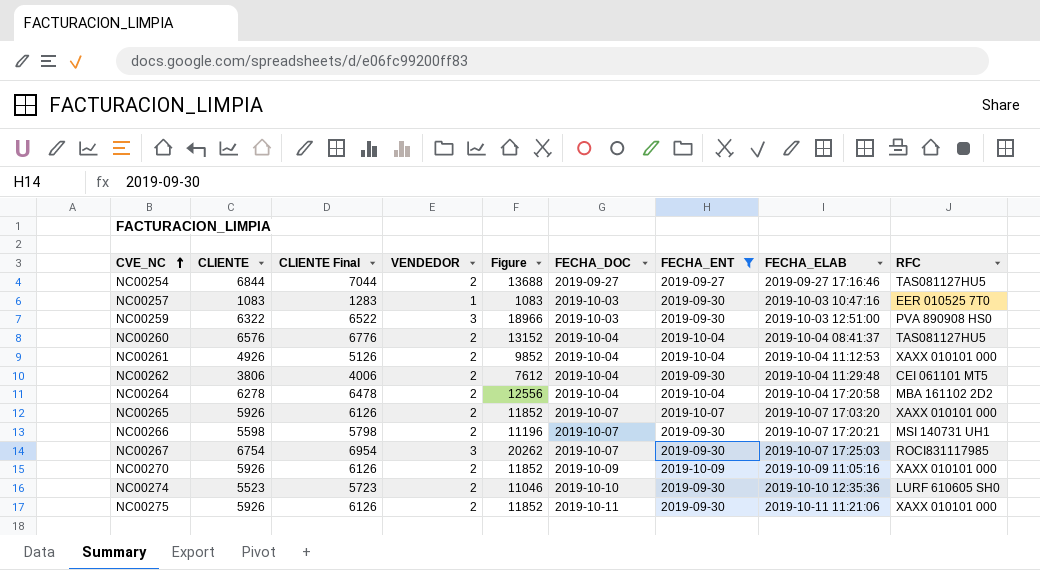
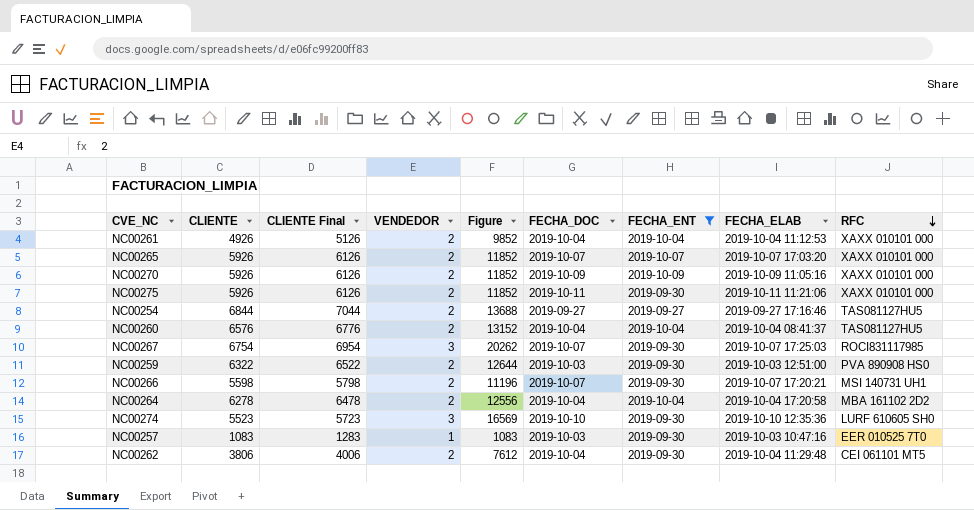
row order: CVE_NC ascending -> RFC descending
NC00259 | VENDEDOR: 3 -> 2
NC00259 | Figure: 18966 -> 12644
NC00274 | VENDEDOR: 2 -> 3
NC00274 | Figure: 11046 -> 16569

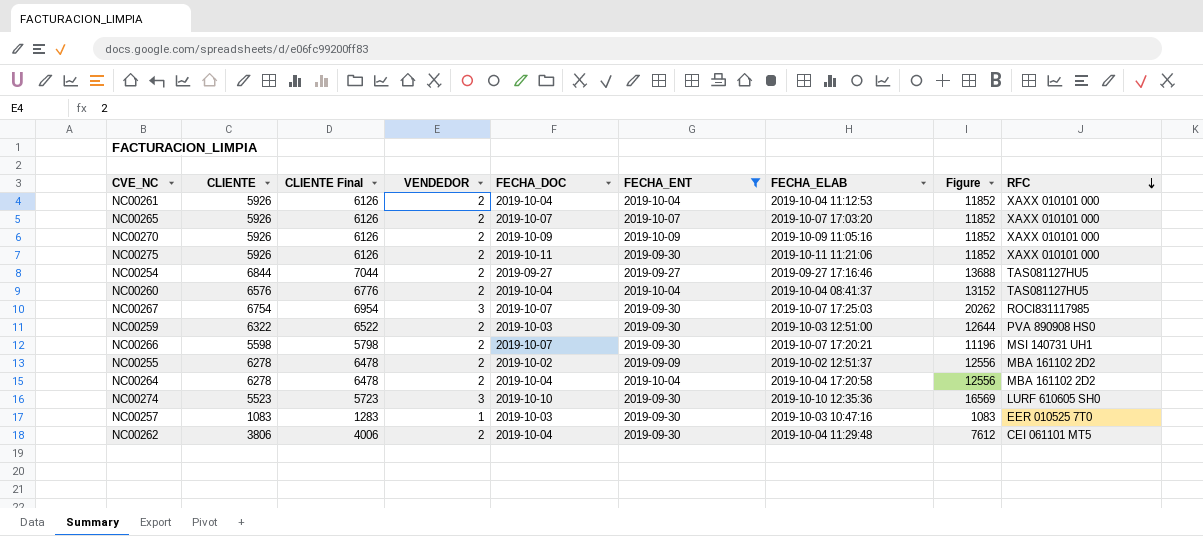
column Figure | position: 5 -> 8
NC00261 | CLIENTE: 4926 -> 5926
NC00261 | CLIENTE Final: 5126 -> 6126
NC00261 | Figure: 9852 -> 11852
row NC00255: none -> 6278 | 6478 | 2 | 2019-10-02 | 2019-09-09 | 2019-10-02 12:51:37 | 12556 | MBA 161102 2D2

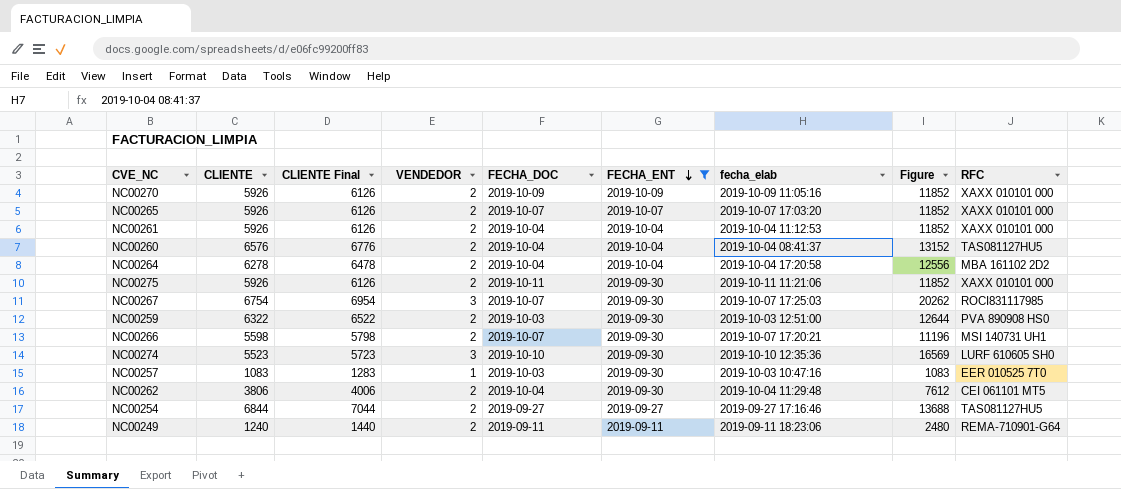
row order: RFC descending -> FECHA_ENT descending
column name: FECHA_ELAB -> fecha_elab
row NC00255: 6278 | 6478 | 2 | 2019-10-02 | 2019-09-09 | 2019-10-02 12:51:37 | 12556 | MBA 161102 2D2 -> none
row NC00249: none -> 1240 | 1440 | 2 | 2019-09-11 | 2019-09-11 | 2019-09-11 18:23:06 | 2480 | REMA-710901-G64

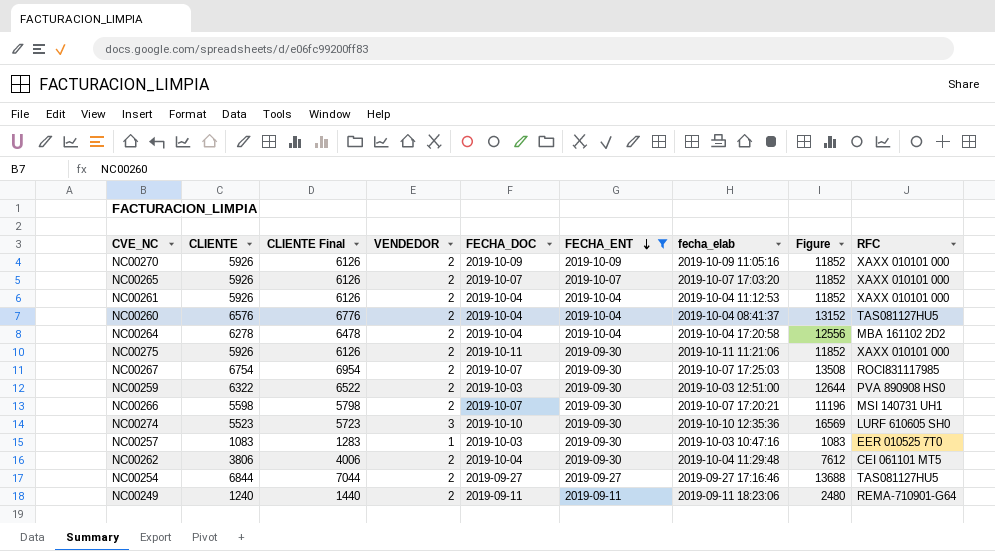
NC00267 | VENDEDOR: 3 -> 2
NC00267 | Figure: 20262 -> 13508

